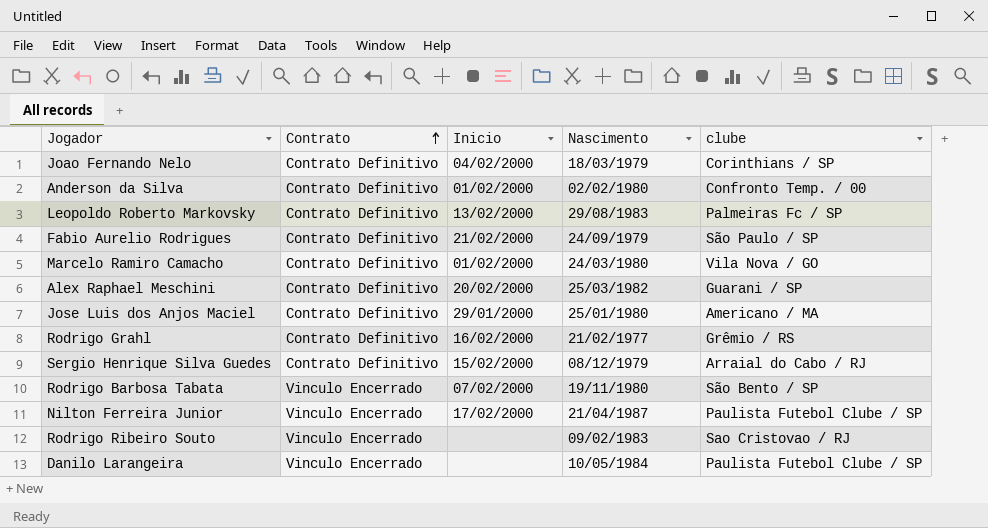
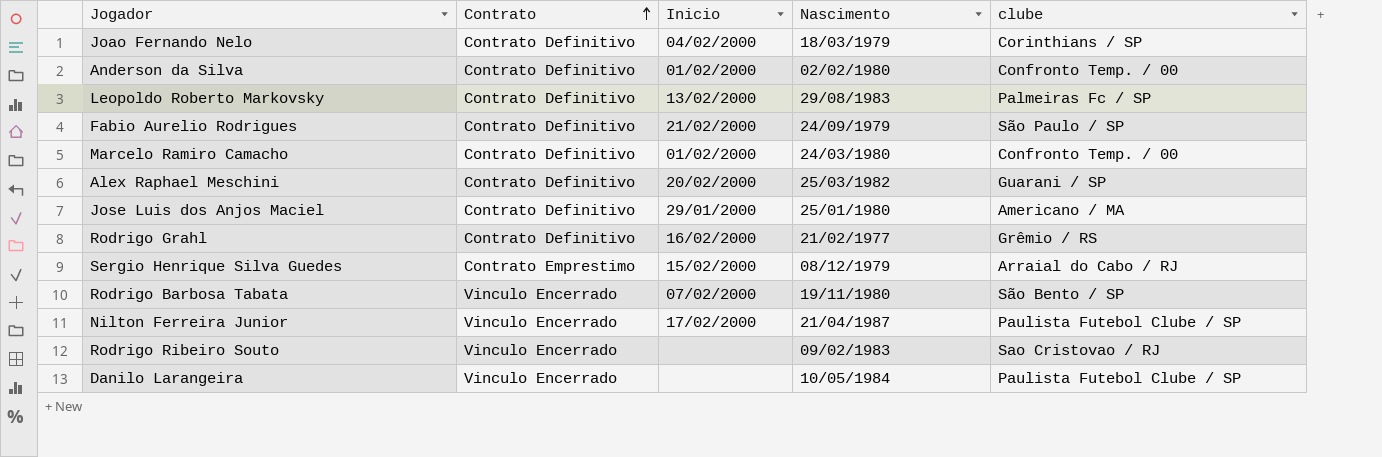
Marcelo Ramiro Camacho | clube: Vila Nova / GO -> Confronto Temp. / 00
Sergio Henrique Silva Guedes | Contrato: Contrato Definitivo -> Contrato Emprestimo

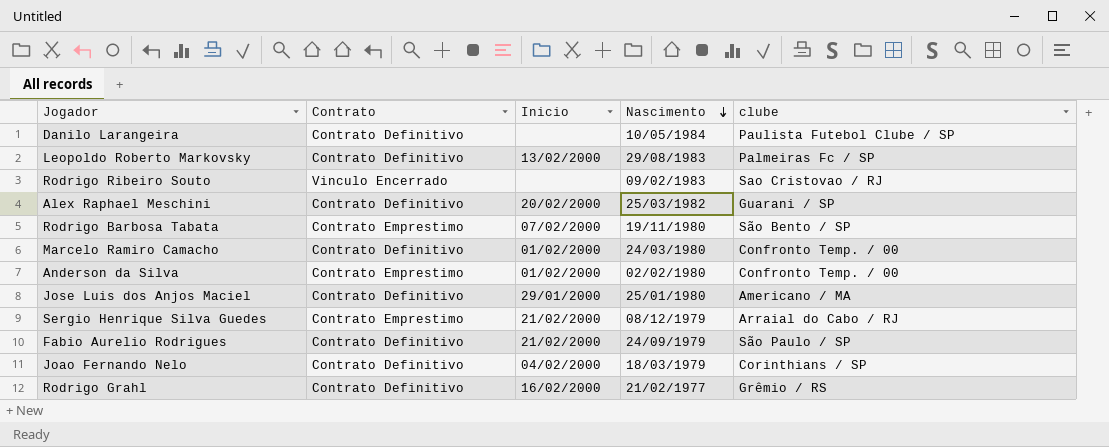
row order: Contrato ascending -> Nascimento descending
row Nilton Ferreira Junior: Vinculo Encerrado | 17/02/2000 | 21/04/1987 | Paulista Futebol Clube / SP -> none
Danilo Larangeira | Contrato: Vinculo Encerrado -> Contrato Definitivo
Rodrigo Barbosa Tabata | Contrato: Vinculo Encerrado -> Contrato Emprestimo
Anderson da Silva | Contrato: Contrato Definitivo -> Contrato Emprestimo
Sergio Henrique Silva Guedes | Inicio: 15/02/2000 -> 21/02/2000

